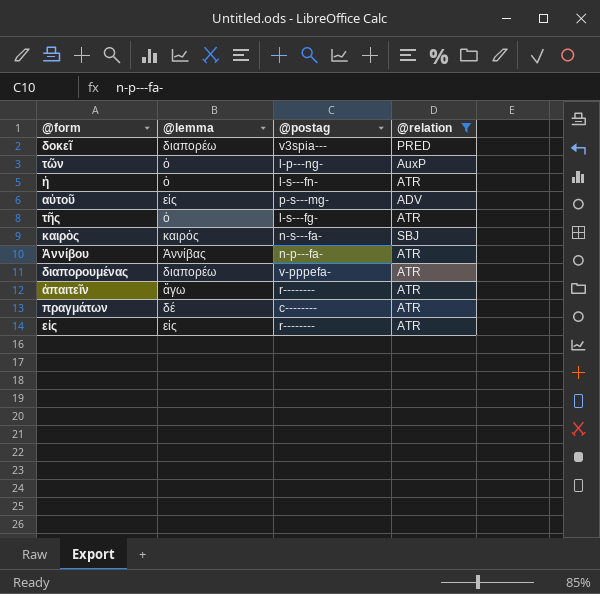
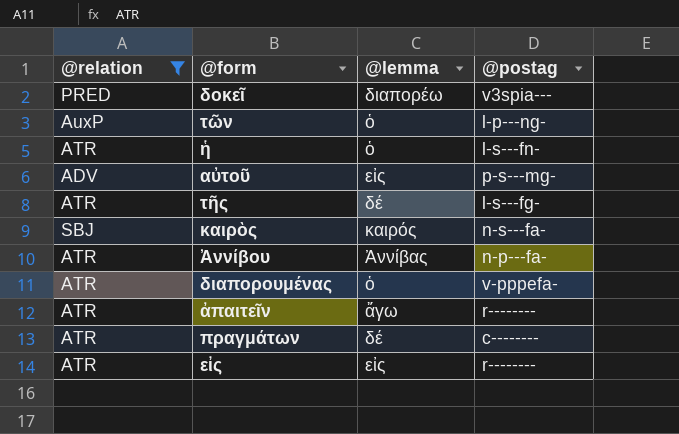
column @relation | position: 4 -> 1
τῆς | @lemma: ὁ -> δέ
διαπορουμένας | @lemma: διαπορέω -> ὁ

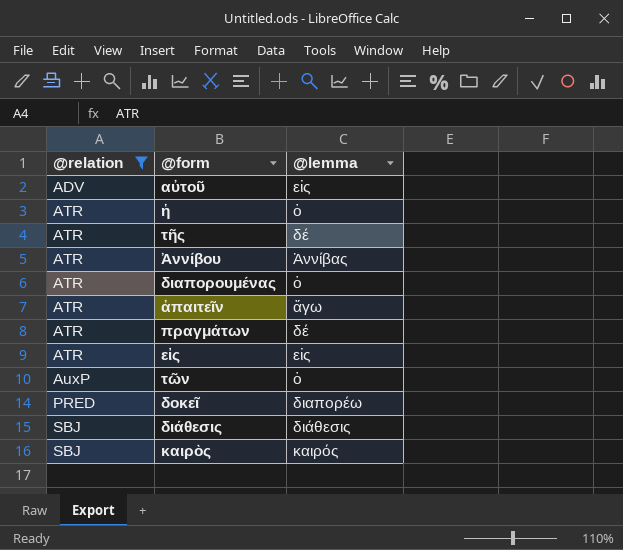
row order: none -> @relation ascending
column @postag | position: 4 -> none
row διάθεσις: none -> SBJ | διάθεσις

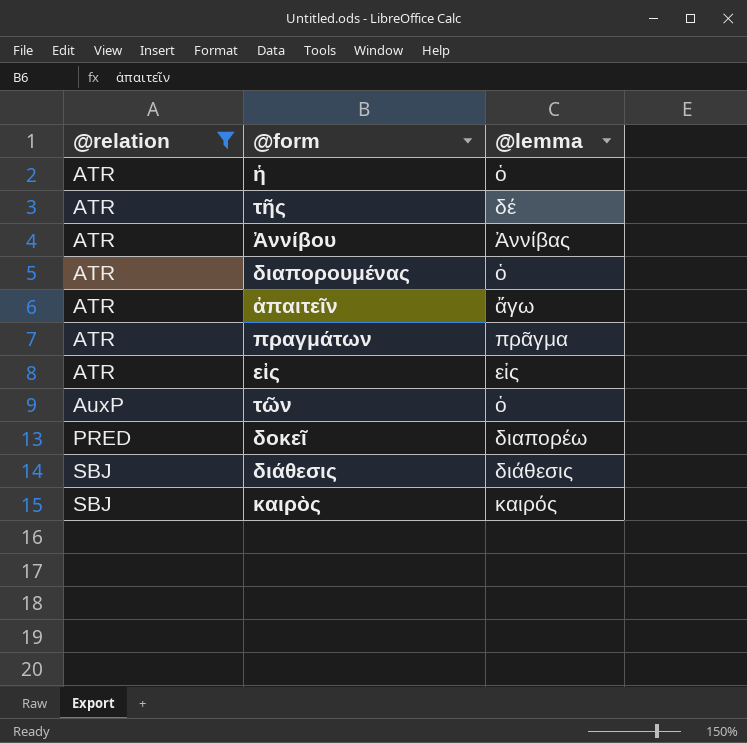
row αὐτοῦ: ADV | εἰς -> none
πραγμάτων | @lemma: δέ -> πρᾶγμα

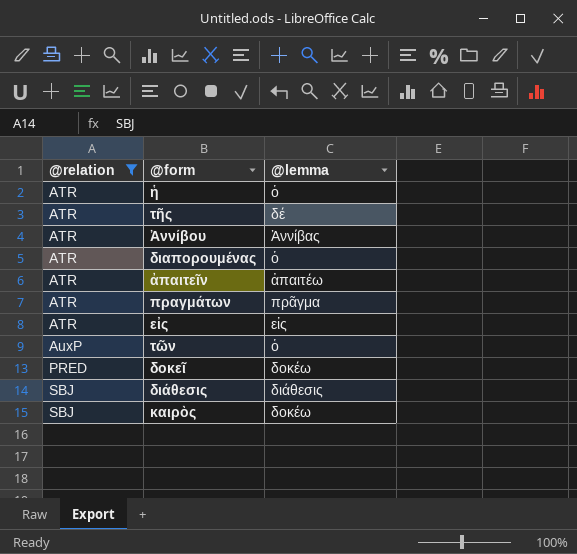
ἀπαιτεῖν | @lemma: ἄγω -> ἀπαιτέω
δοκεῖ | @lemma: διαπορέω -> δοκέω
καιρὸς | @lemma: καιρός -> δοκέω

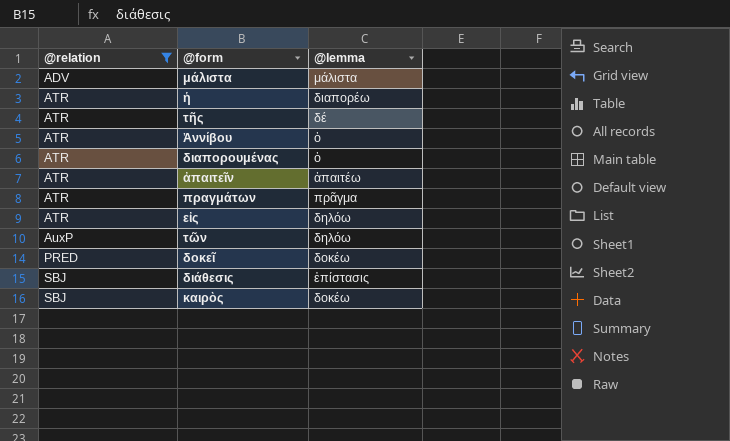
row μάλιστα: none -> ADV | μάλιστα
ἡ | @lemma: ὁ -> διαπορέω
Ἀννίβου | @lemma: Ἀννίβας -> ὁ
εἰς | @lemma: εἰς -> δηλόω
τῶν | @lemma: ὁ -> δηλόω
διάθεσις | @lemma: διάθεσις -> ἐπίστασις

